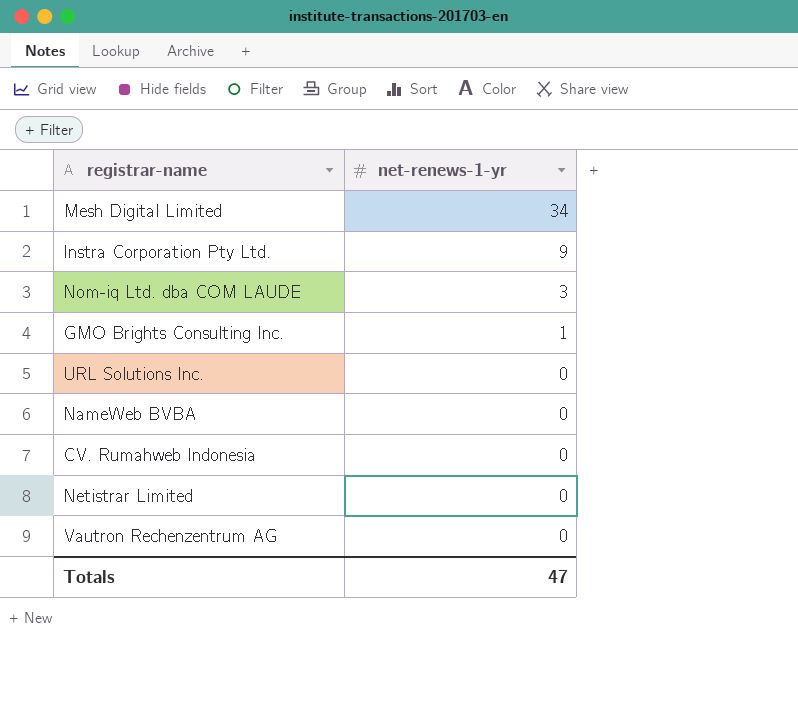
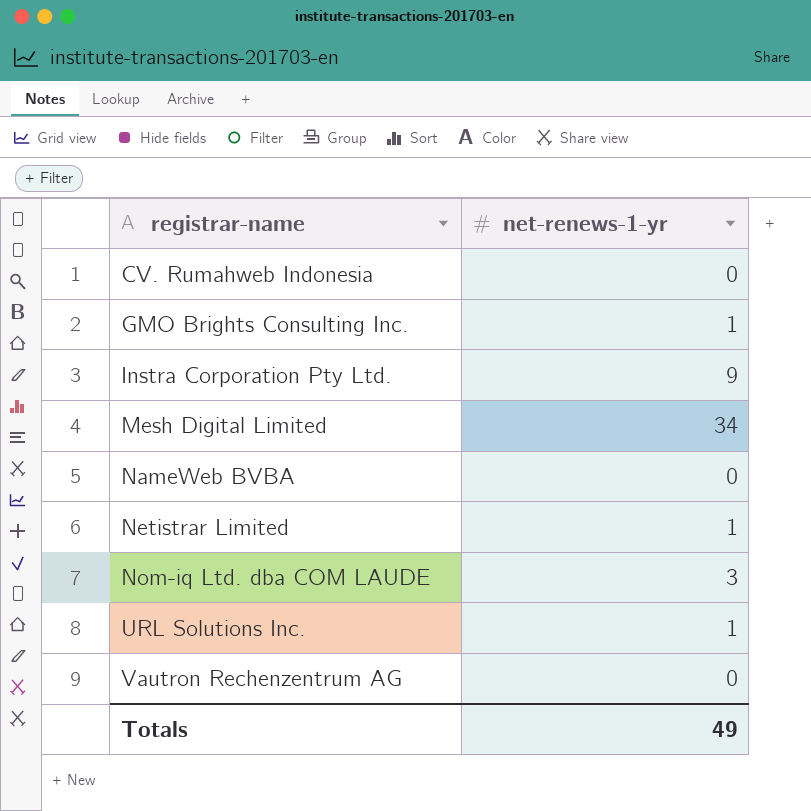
row order: net-renews-1-yr descending -> registrar-name ascending
Netistrar Limited | net-renews-1-yr: 0 -> 1
URL Solutions Inc. | net-renews-1-yr: 0 -> 1
Totals | net-renews-1-yr: 47 -> 49

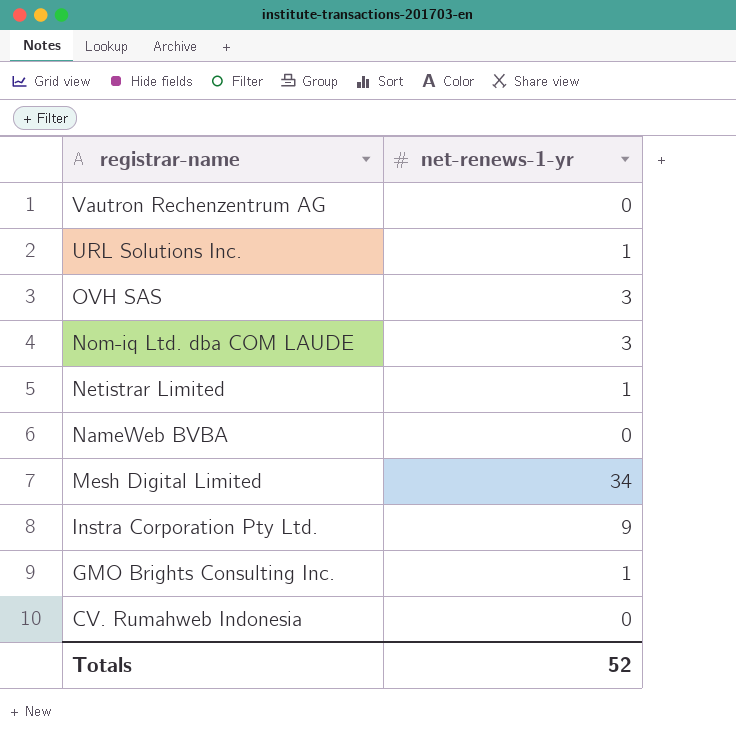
row order: registrar-name ascending -> registrar-name descending
row OVH SAS: none -> 3
Totals | net-renews-1-yr: 49 -> 52

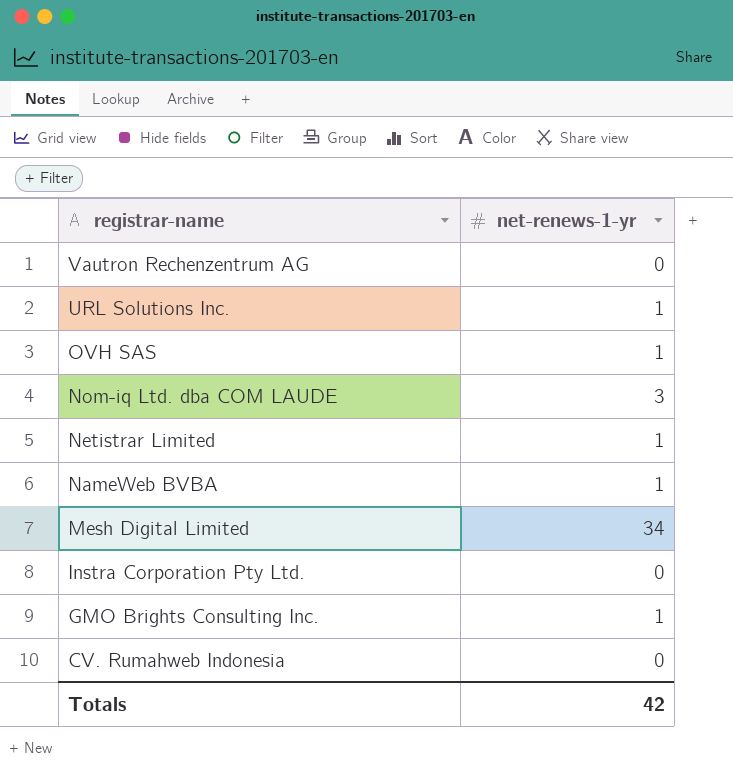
OVH SAS | net-renews-1-yr: 3 -> 1
NameWeb BVBA | net-renews-1-yr: 0 -> 1
Instra Corporation Pty Ltd. | net-renews-1-yr: 9 -> 0
Totals | net-renews-1-yr: 52 -> 42

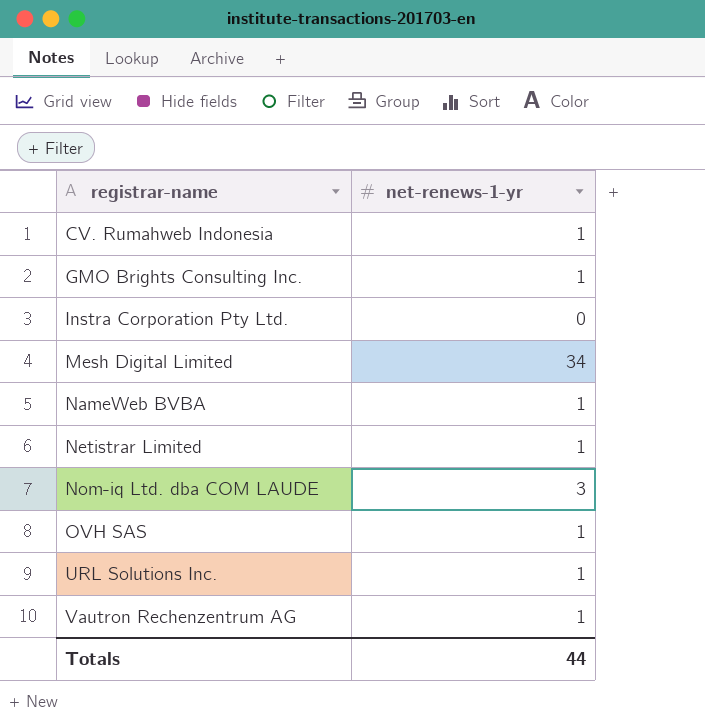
row order: registrar-name descending -> registrar-name ascending
CV. Rumahweb Indonesia | net-renews-1-yr: 0 -> 1
Vautron Rechenzentrum AG | net-renews-1-yr: 0 -> 1
Totals | net-renews-1-yr: 42 -> 44

